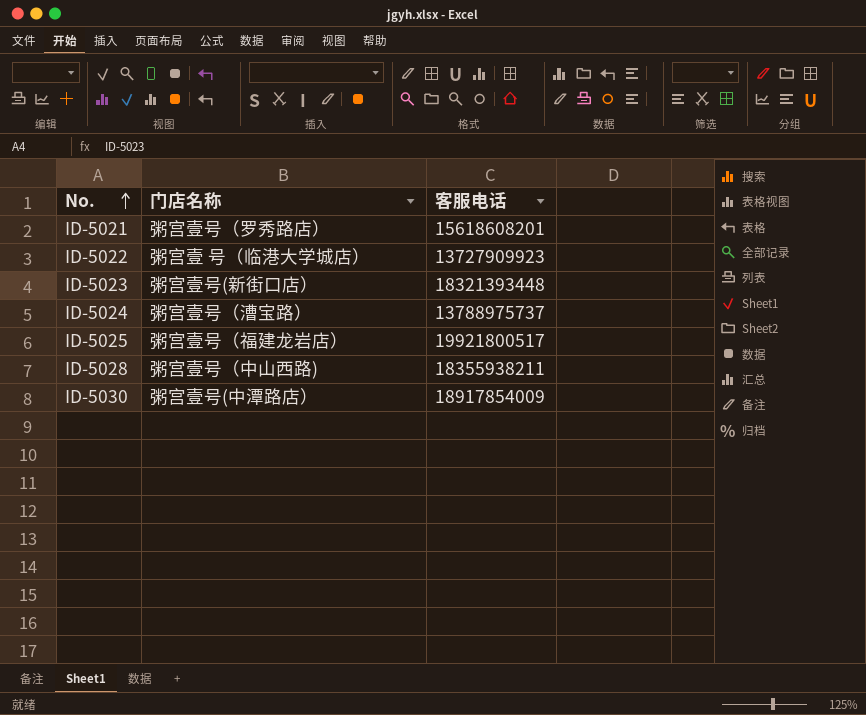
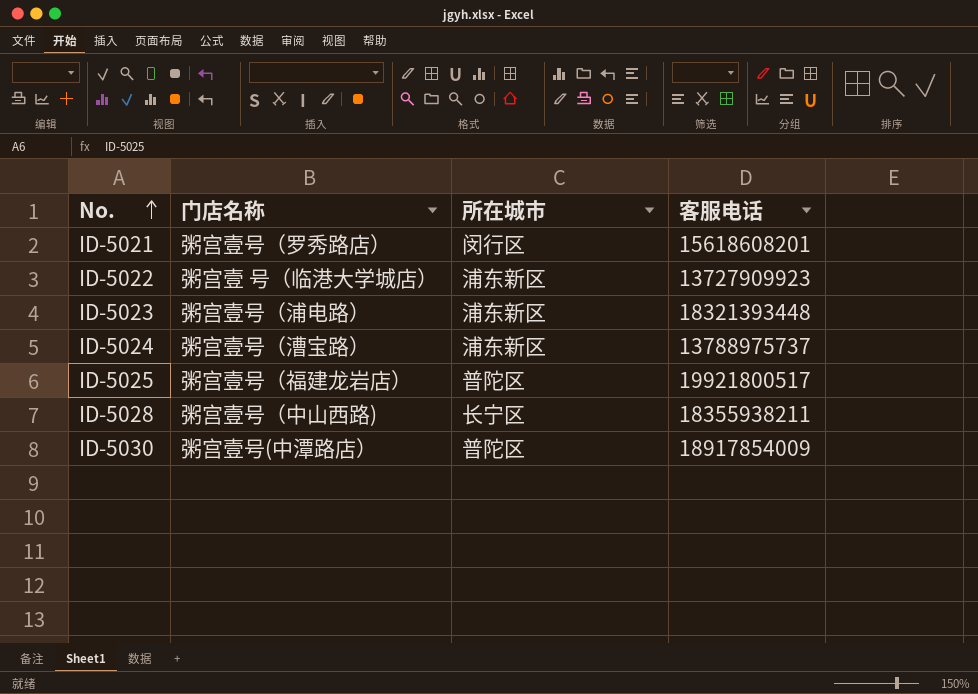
column 所在城市 | position: none -> 3
ID-5023 | 门店名称: 粥宫壹号(新街口店） -> 粥宫壹号（浦电路）

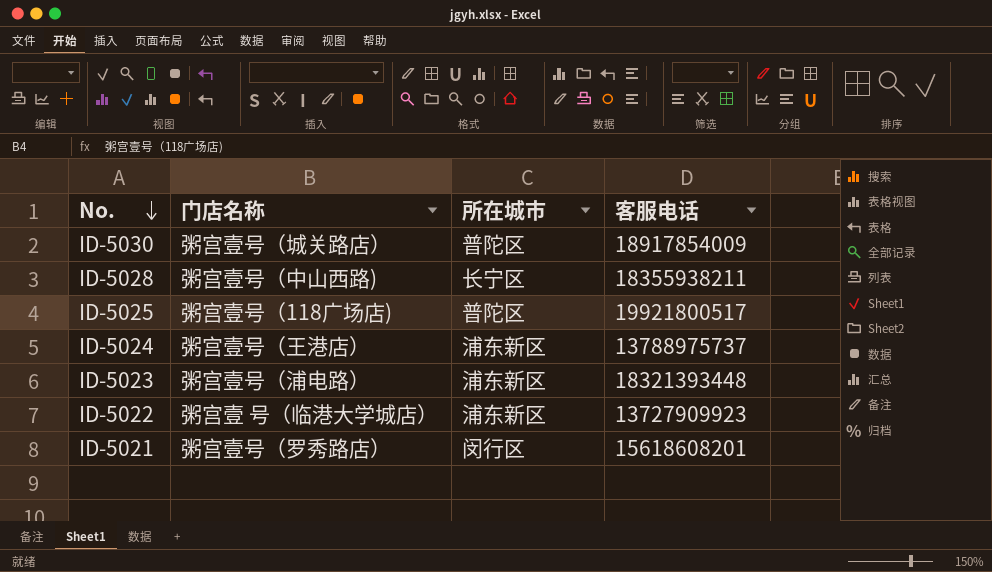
row order: No. ascending -> No. descending
ID-5030 | 门店名称: 粥宫壹号(中潭路店） -> 粥宫壹号（城关路店）
ID-5025 | 门店名称: 粥宫壹号（福建龙岩店） -> 粥宫壹号（118广场店)
ID-5024 | 门店名称: 粥宫壹号（漕宝路） -> 粥宫壹号（王港店）

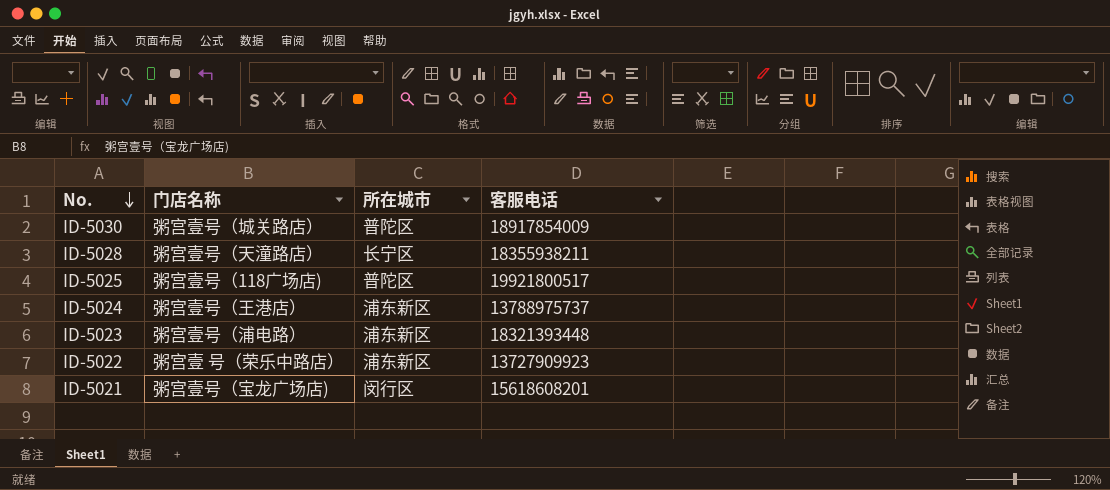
ID-5028 | 门店名称: 粥宫壹号（中山西路) -> 粥宫壹号（天潼路店）
ID-5022 | 门店名称: 粥宫壹 号（临港大学城店） -> 粥宫壹 号（荣乐中路店）
ID-5021 | 门店名称: 粥宫壹号（罗秀路店） -> 粥宫壹号（宝龙广场店)

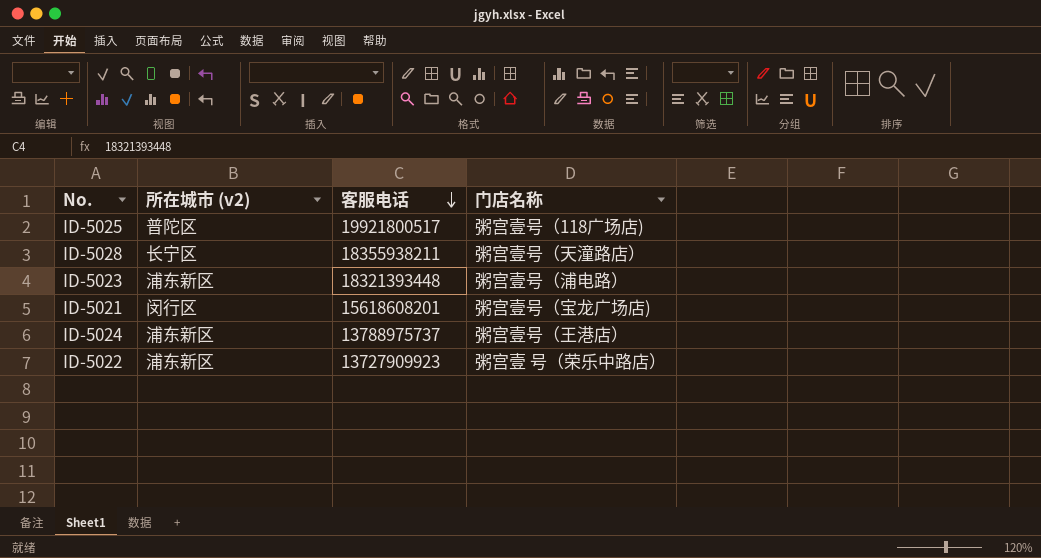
row order: No. descending -> 客服电话 descending
column name: 所在城市 -> 所在城市 (v2)
column 门店名称 | position: 2 -> 4
row ID-5030: 粥宫壹号（城关路店） | 普陀区 | 18917854009 -> none

